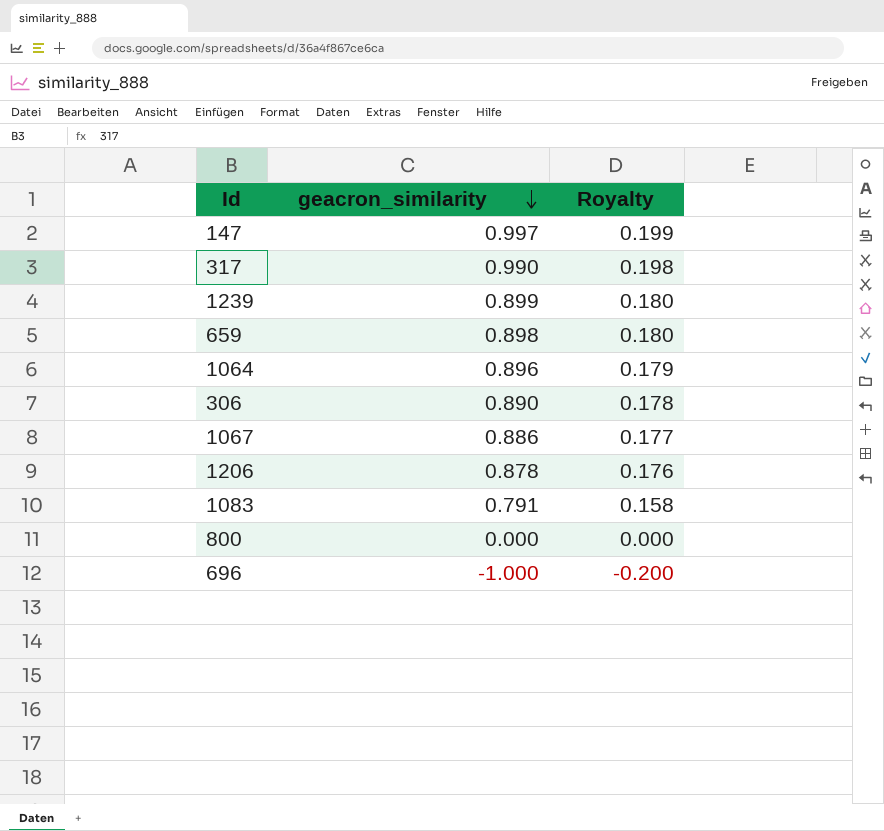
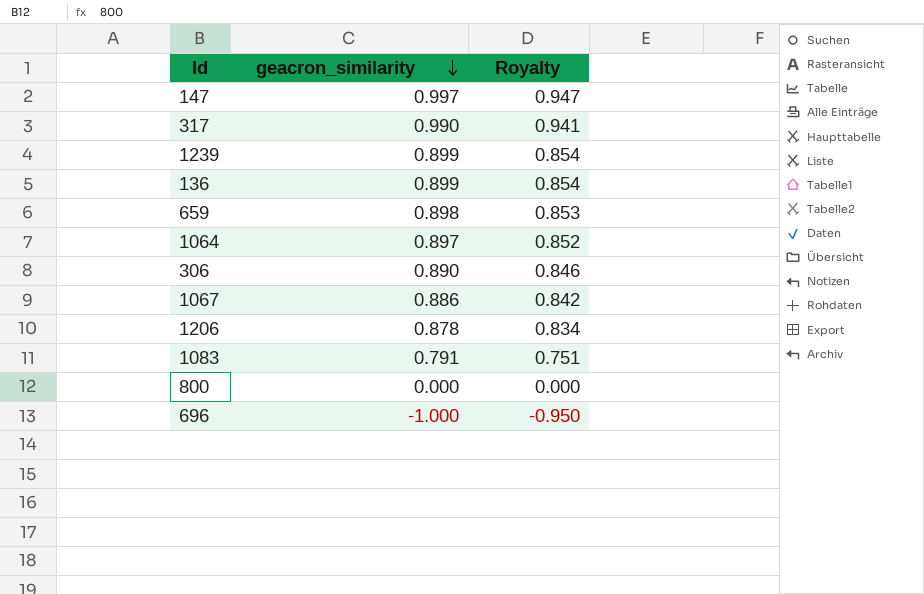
column Royalty | formula: [geacron_similarity] * 0.2 -> [geacron_similarity] * 0.95
row 136: none -> 0.899 | 0.854
1064 | geacron_similarity: 0.896 -> 0.897

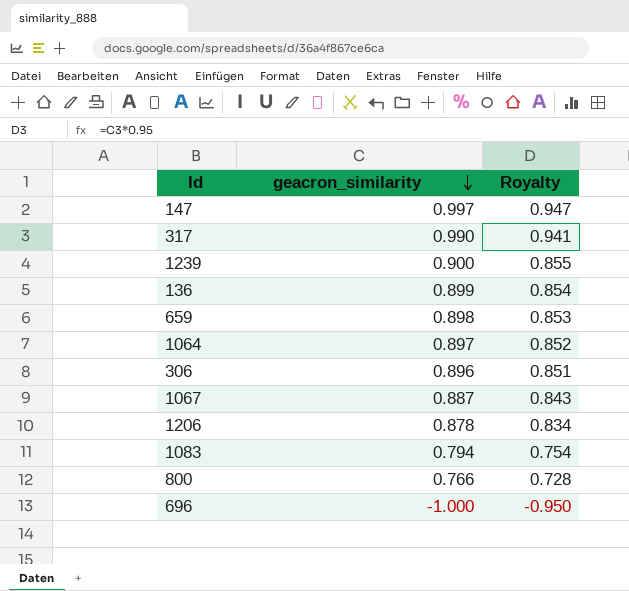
1239 | geacron_similarity: 0.899 -> 0.900
1239 | Royalty: 0.854 -> 0.855
306 | geacron_similarity: 0.890 -> 0.896
306 | Royalty: 0.846 -> 0.851
1067 | geacron_similarity: 0.886 -> 0.887
1067 | Royalty: 0.842 -> 0.843
1083 | geacron_similarity: 0.791 -> 0.794
1083 | Royalty: 0.751 -> 0.754
800 | geacron_similarity: 0.000 -> 0.766
800 | Royalty: 0.000 -> 0.728

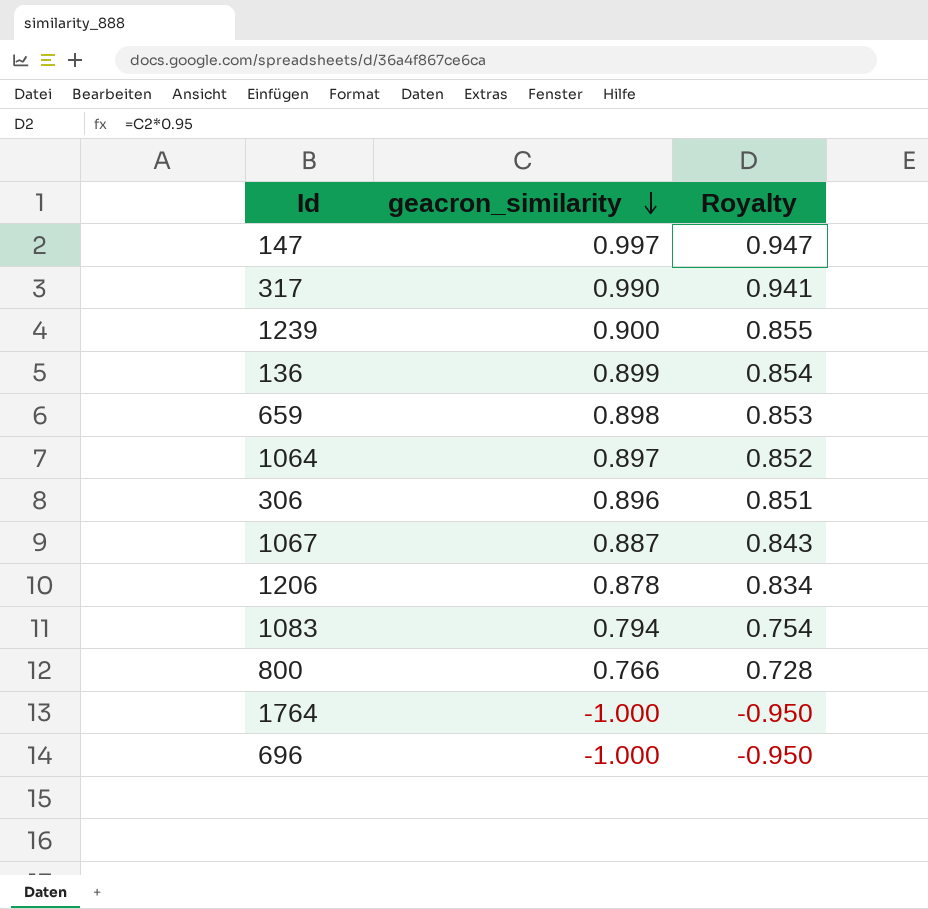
row 1764: none -> -1.000 | -0.950

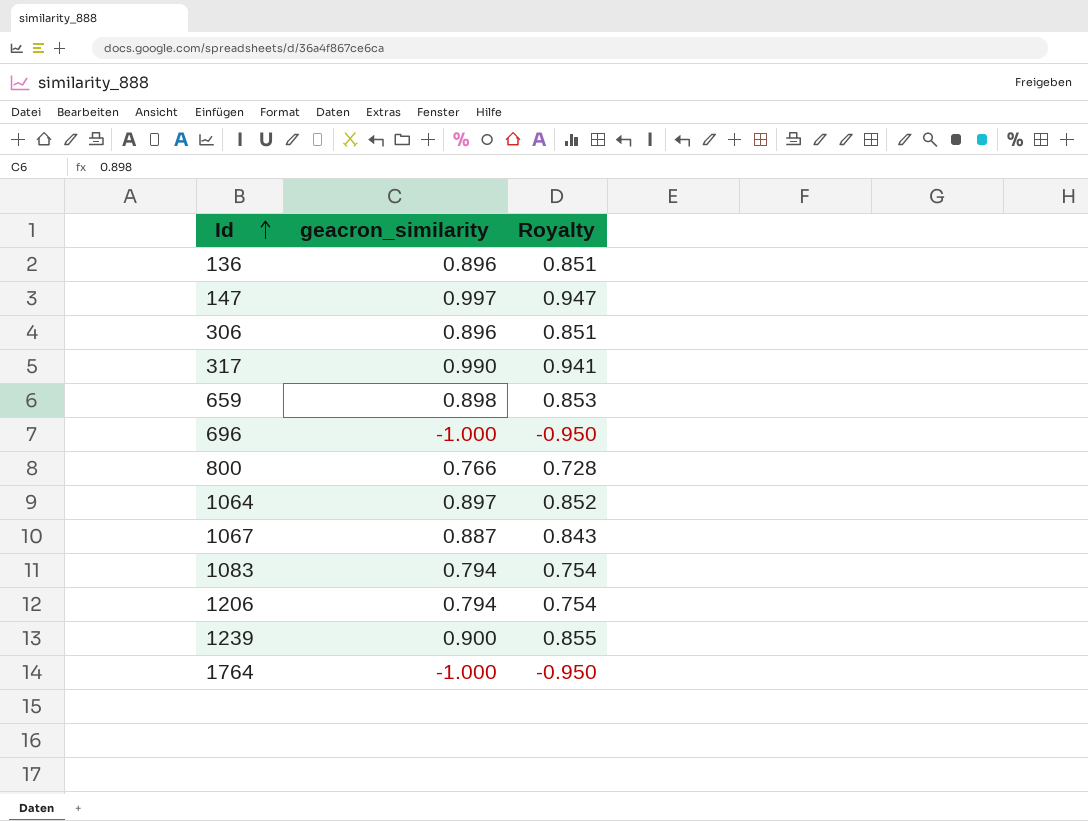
row order: geacron_similarity descending -> Id ascending
136 | geacron_similarity: 0.899 -> 0.896
136 | Royalty: 0.854 -> 0.851
1206 | geacron_similarity: 0.878 -> 0.794
1206 | Royalty: 0.834 -> 0.754

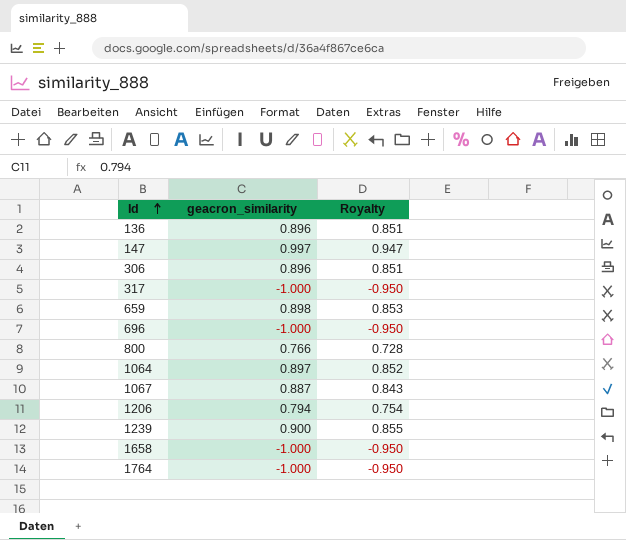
row 1083: 0.794 | 0.754 -> none
317 | geacron_similarity: 0.990 -> -1.000
317 | Royalty: 0.941 -> -0.950
row 1658: none -> -1.000 | -0.950

